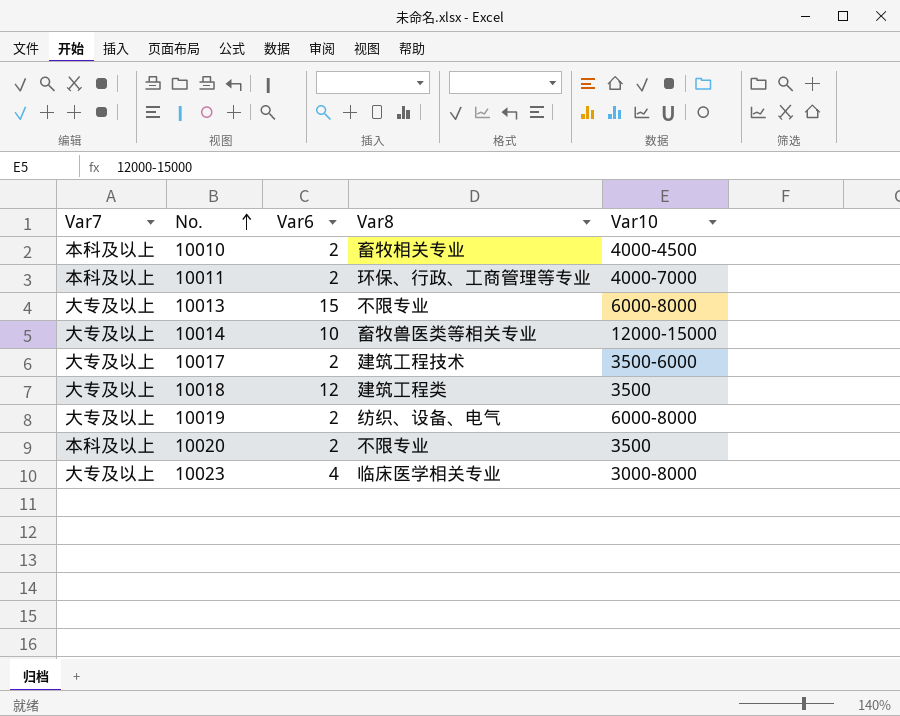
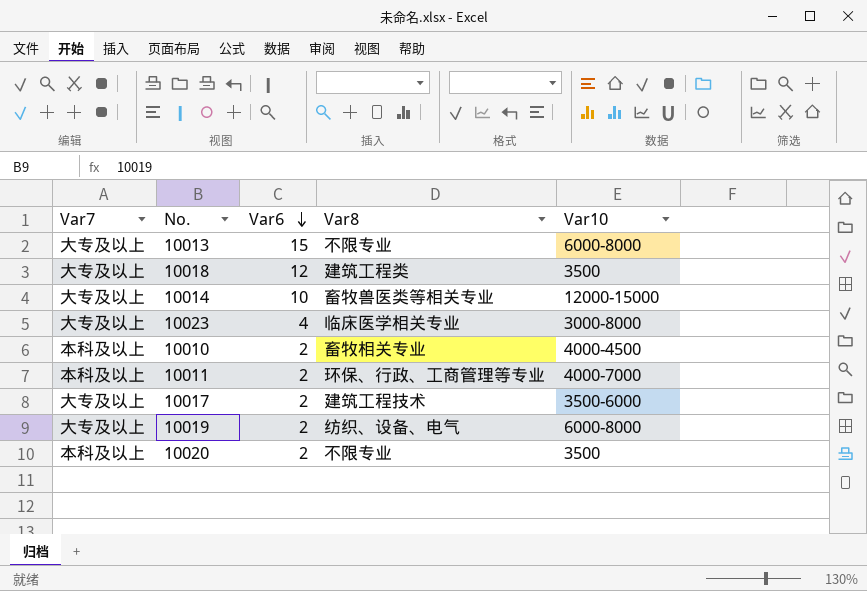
row order: No. ascending -> Var6 descending

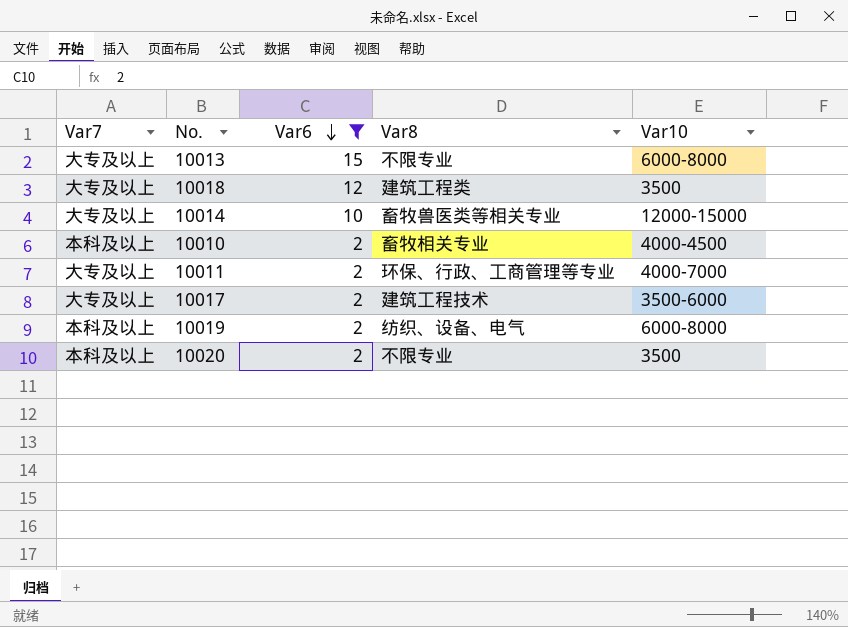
filter: none -> Var6 != 4
10011 | Var7: 本科及以上 -> 大专及以上
10019 | Var7: 大专及以上 -> 本科及以上

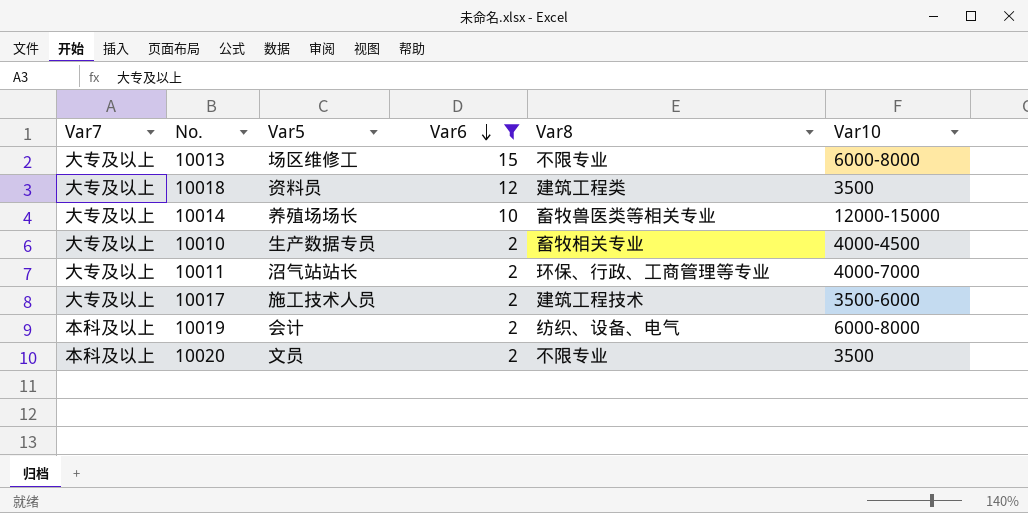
column Var5 | position: none -> 3
10010 | Var7: 本科及以上 -> 大专及以上

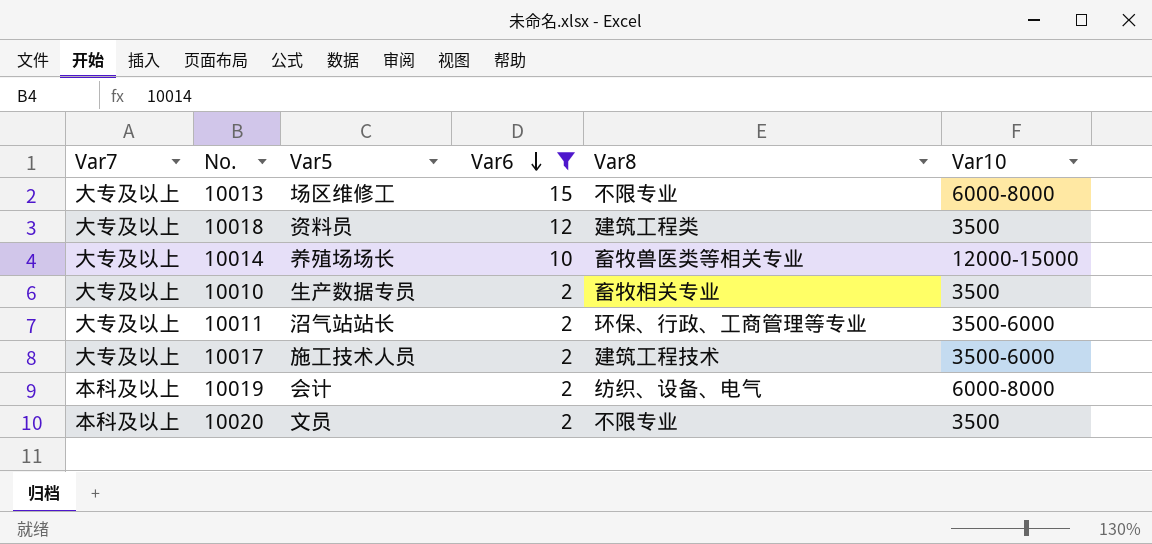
10010 | Var10: 4000-4500 -> 3500
10011 | Var10: 4000-7000 -> 3500-6000

